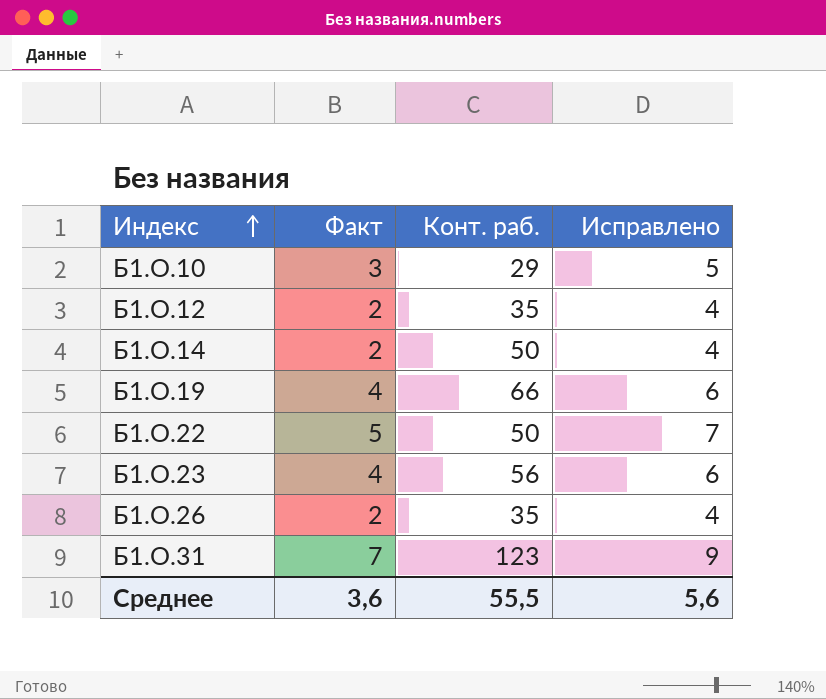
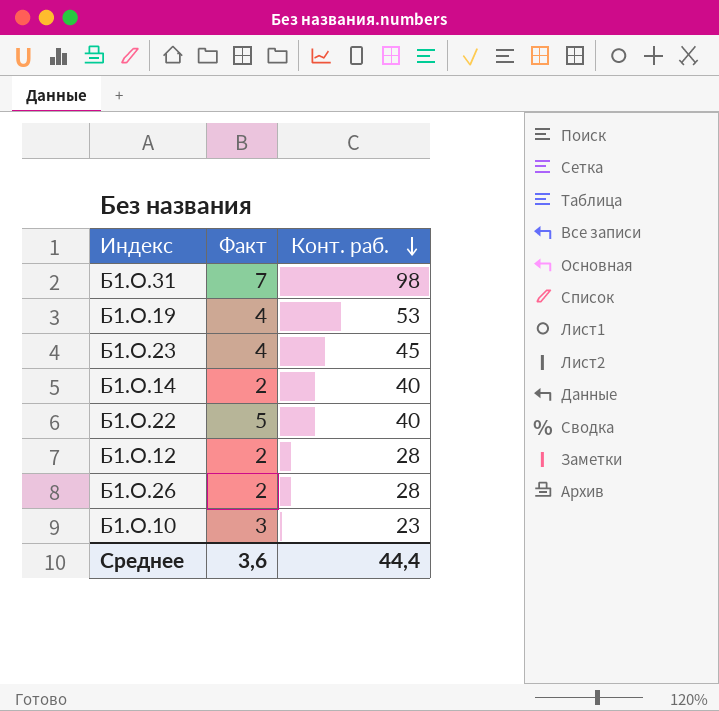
row order: Индекс ascending -> Конт. раб. descending
column Исправлено | formula: [Факт] + 2 -> none
Б1.О.31 | Конт. раб.: 123 -> 98
Б1.О.19 | Конт. раб.: 66 -> 53
Б1.О.23 | Конт. раб.: 56 -> 45
Б1.О.14 | Конт. раб.: 50 -> 40
Б1.О.22 | Конт. раб.: 50 -> 40
Б1.О.12 | Конт. раб.: 35 -> 28
Б1.О.26 | Конт. раб.: 35 -> 28
Б1.О.10 | Конт. раб.: 29 -> 23
Среднее | Конт. раб.: 55,5 -> 44,4

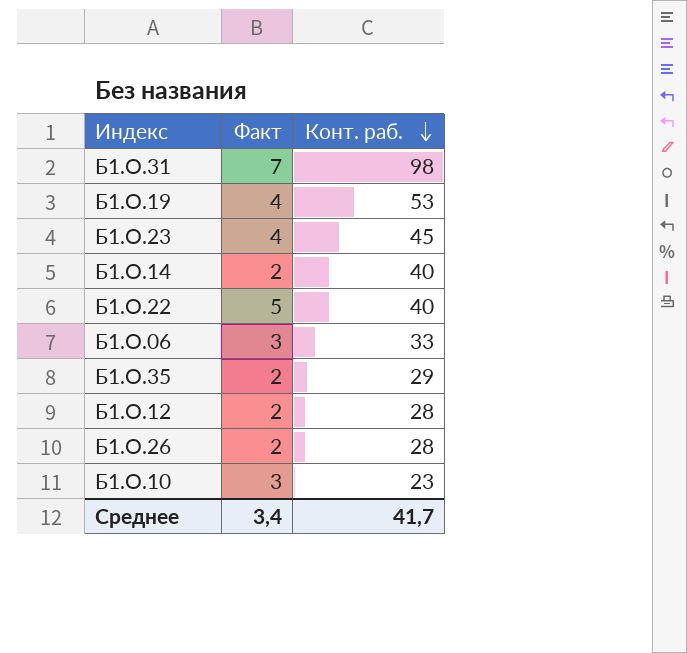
row Б1.О.06: none -> 3 | 33
row Б1.О.35: none -> 2 | 29
Среднее | Факт: 3,6 -> 3,4
Среднее | Конт. раб.: 44,4 -> 41,7

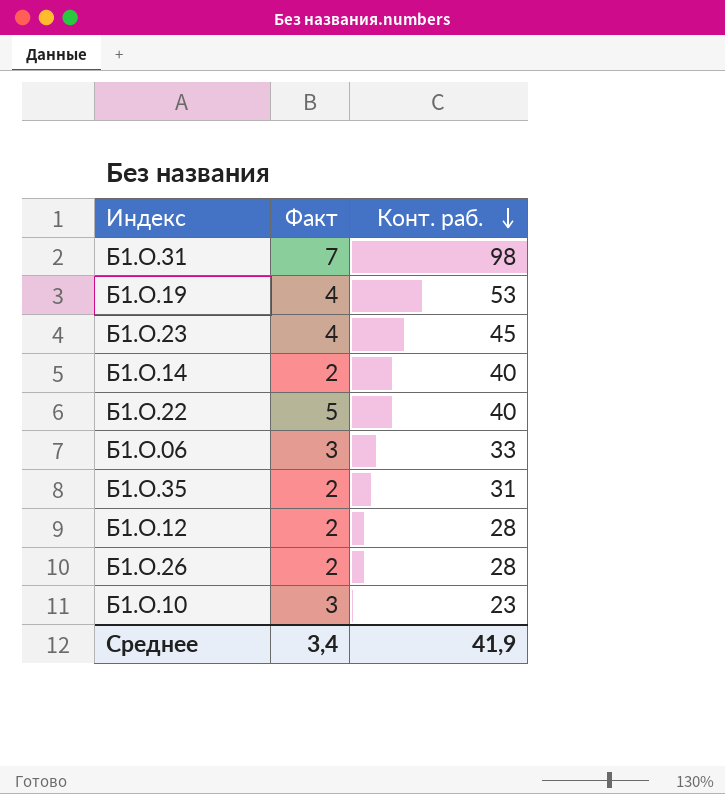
Б1.О.35 | Конт. раб.: 29 -> 31
Среднее | Конт. раб.: 41,7 -> 41,9

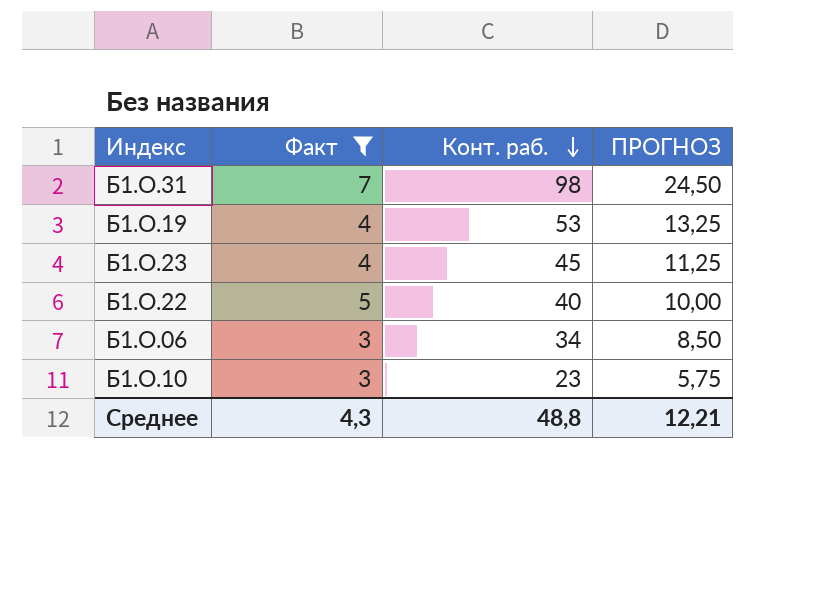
filter: none -> Факт != 2
column ПРОГНОЗ | formula: none -> [Конт. раб.] * 0,25
Б1.О.06 | Конт. раб.: 33 -> 34
Среднее | Факт: 3,4 -> 4,3
Среднее | Конт. раб.: 41,9 -> 48,8

